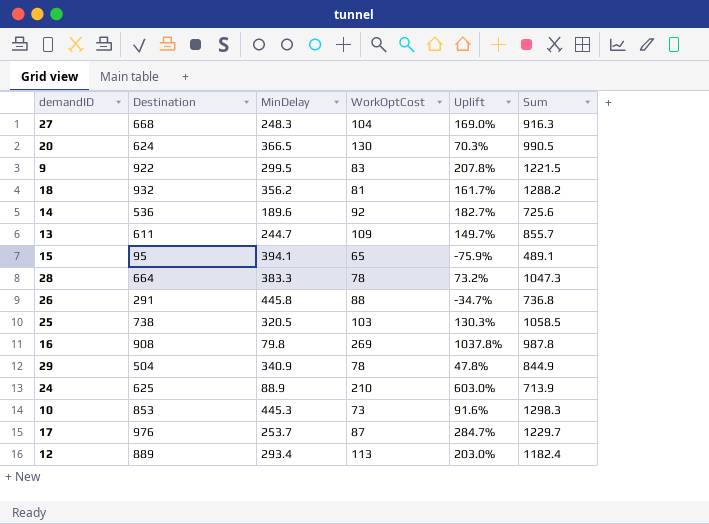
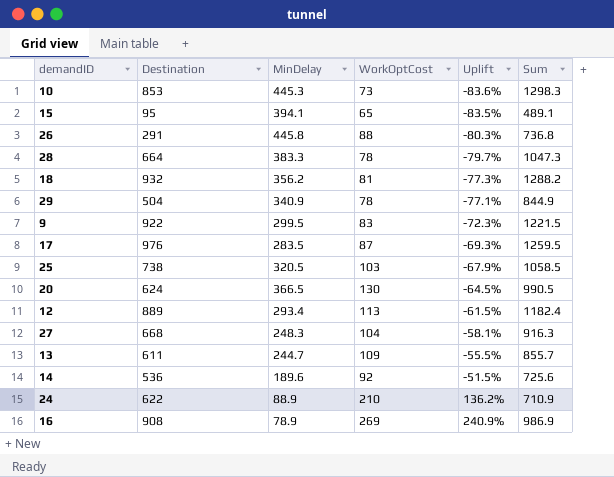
row order: none -> Uplift ascending
column Uplift | formula: ([Destination] - [MinDelay]) / [MinDelay] -> ([WorkOptCost] - [MinDelay]) / [MinDelay]
17 | MinDelay: 253.7 -> 283.5
17 | Sum: 1229.7 -> 1259.5
24 | Destination: 625 -> 622
24 | Sum: 713.9 -> 710.9
16 | MinDelay: 79.8 -> 78.9
16 | Sum: 987.8 -> 986.9

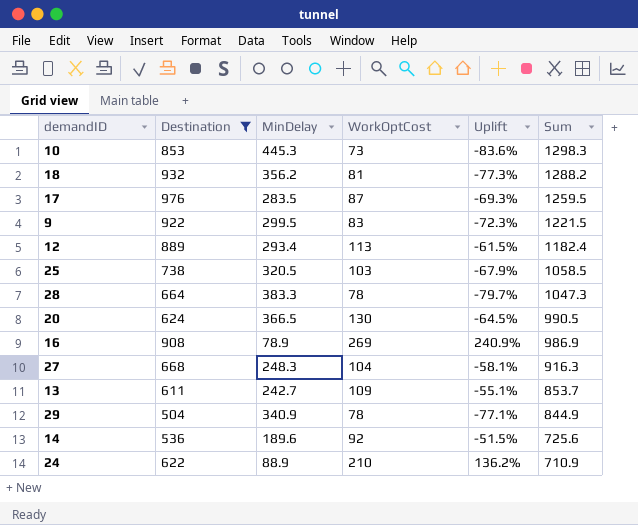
filter: none -> Destination >= 504
row order: Uplift ascending -> Sum descending
13 | MinDelay: 244.7 -> 242.7
13 | Uplift: -55.5% -> -55.1%
13 | Sum: 855.7 -> 853.7

